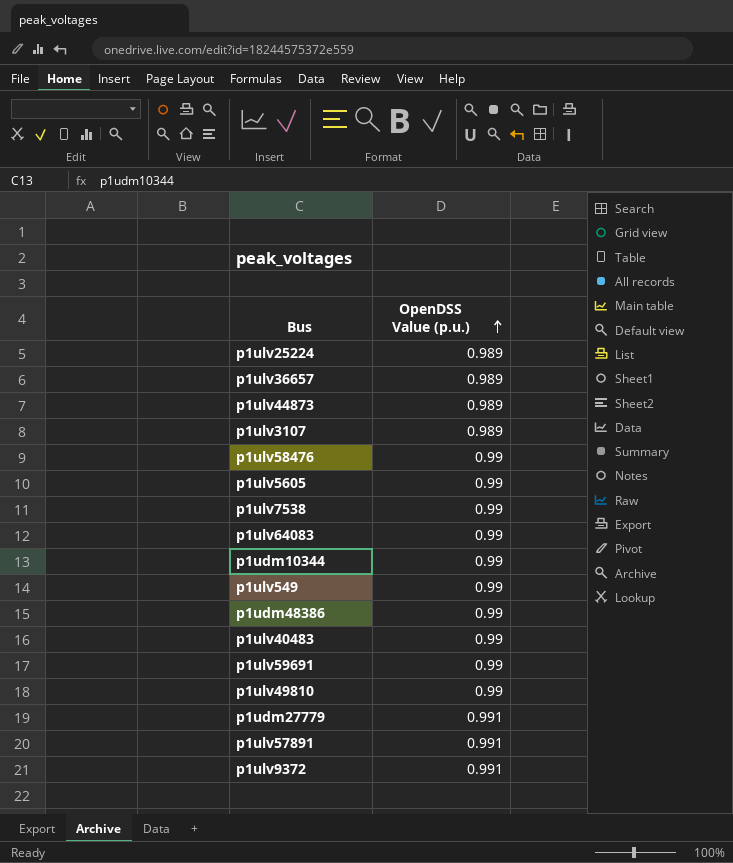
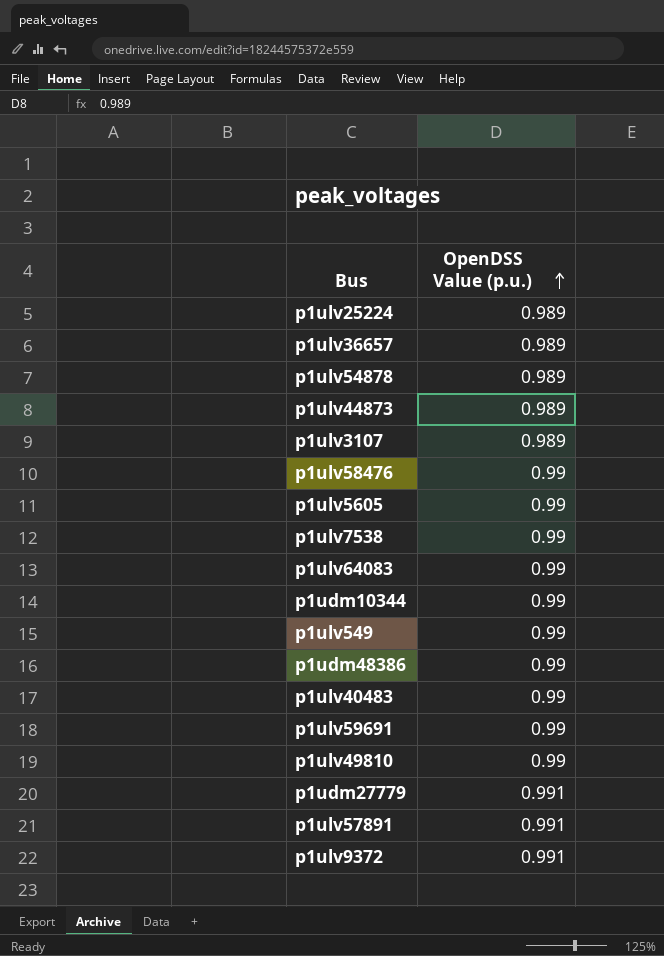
row p1ulv54878: none -> 0.989

